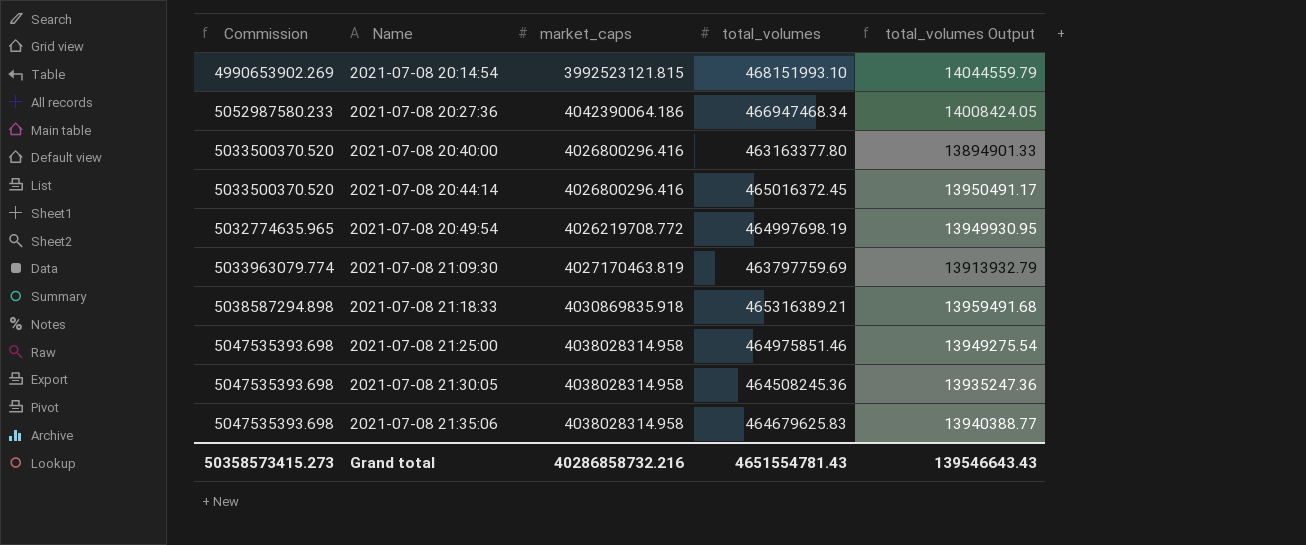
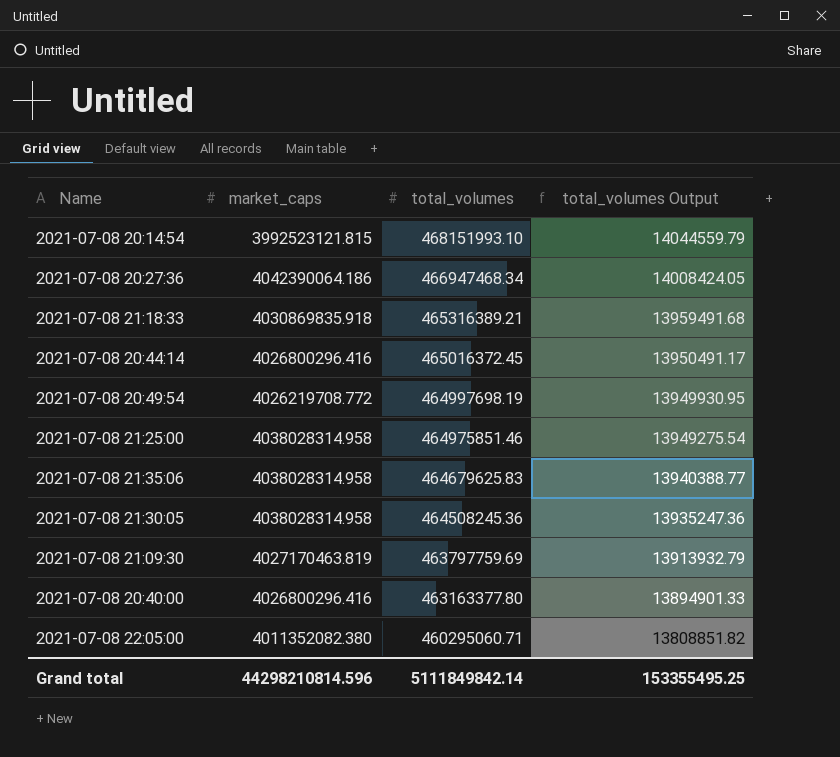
row order: Name ascending -> total_volumes descending
column Commission | formula: [market_caps] * 1.25 -> none
row 2021-07-08 22:05:00: none -> 4011352082.380 | 460295060.71 | 13808851.82
Grand total | market_caps: 40286858732.216 -> 44298210814.596
Grand total | total_volumes: 4651554781.43 -> 5111849842.14
Grand total | total_volumes Output: 139546643.43 -> 153355495.25

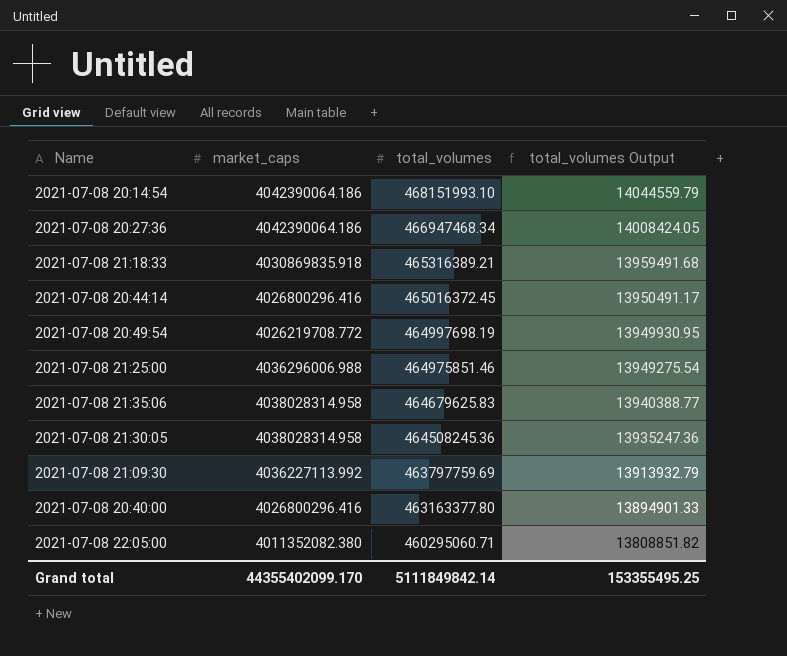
2021-07-08 20:14:54 | market_caps: 3992523121.815 -> 4042390064.186
2021-07-08 21:25:00 | market_caps: 4038028314.958 -> 4036296006.988
2021-07-08 21:09:30 | market_caps: 4027170463.819 -> 4036227113.992
Grand total | market_caps: 44298210814.596 -> 44355402099.170

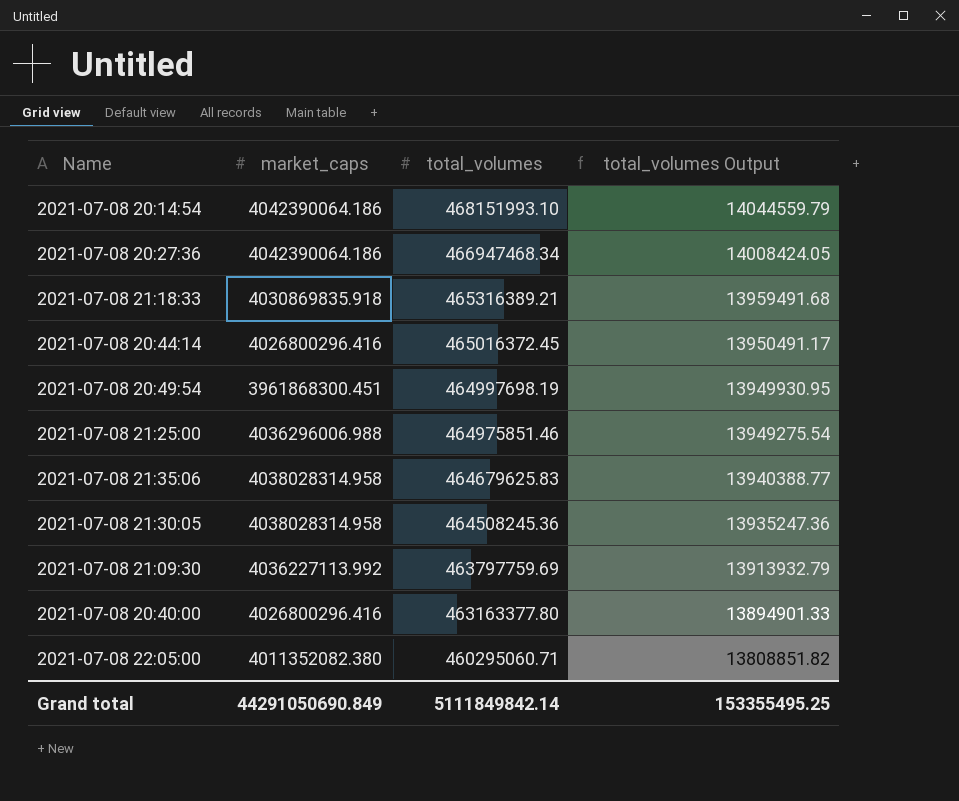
2021-07-08 20:49:54 | market_caps: 4026219708.772 -> 3961868300.451
Grand total | market_caps: 44355402099.170 -> 44291050690.849

